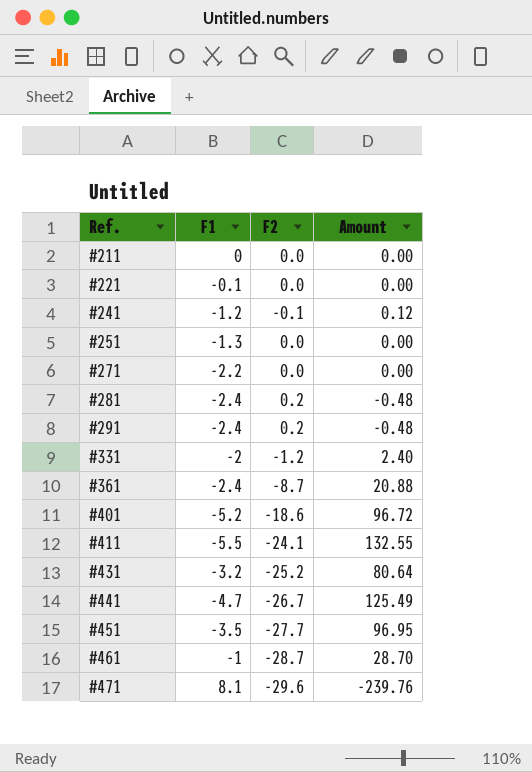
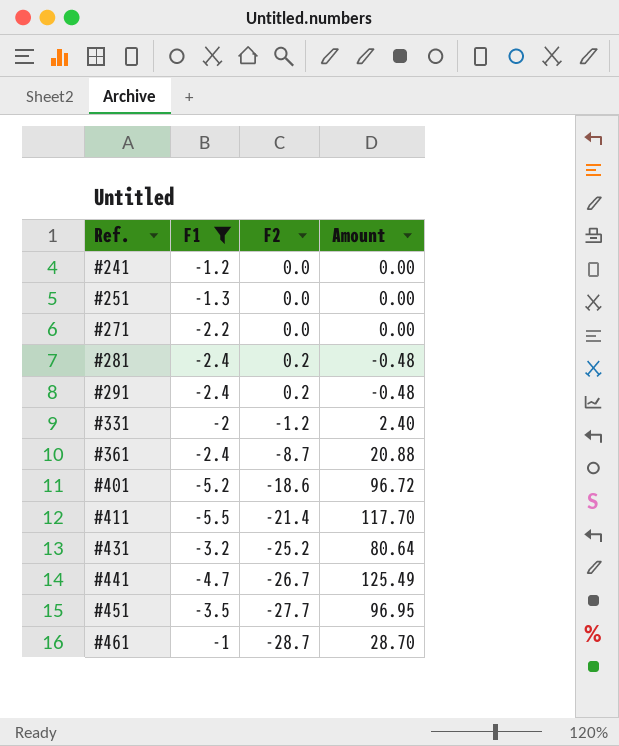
filter: none -> F1 <= -1
#241 | F2: -0.1 -> 0.0
#241 | Amount: 0.12 -> 0.00
#411 | F2: -24.1 -> -21.4
#411 | Amount: 132.55 -> 117.70

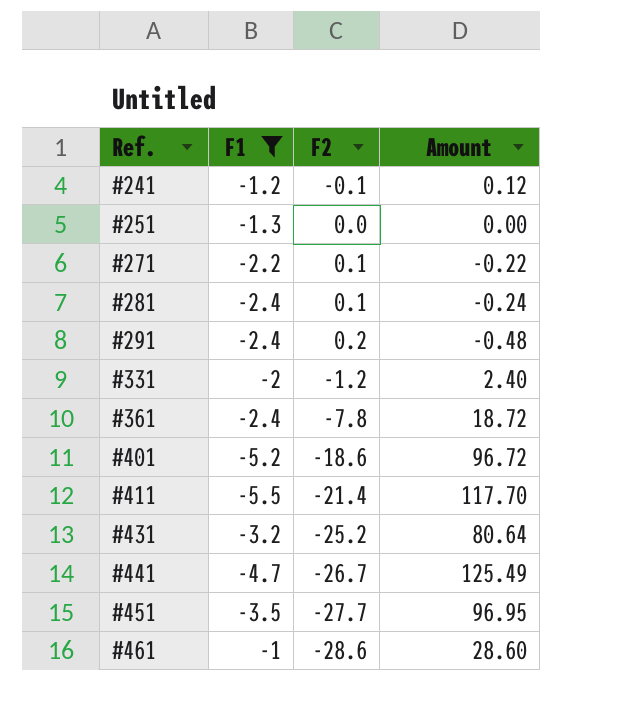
#241 | F2: 0.0 -> -0.1
#241 | Amount: 0.00 -> 0.12
#271 | F2: 0.0 -> 0.1
#271 | Amount: 0.00 -> -0.22
#281 | F2: 0.2 -> 0.1
#281 | Amount: -0.48 -> -0.24
#361 | F2: -8.7 -> -7.8
#361 | Amount: 20.88 -> 18.72
#461 | F2: -28.7 -> -28.6
#461 | Amount: 28.70 -> 28.60

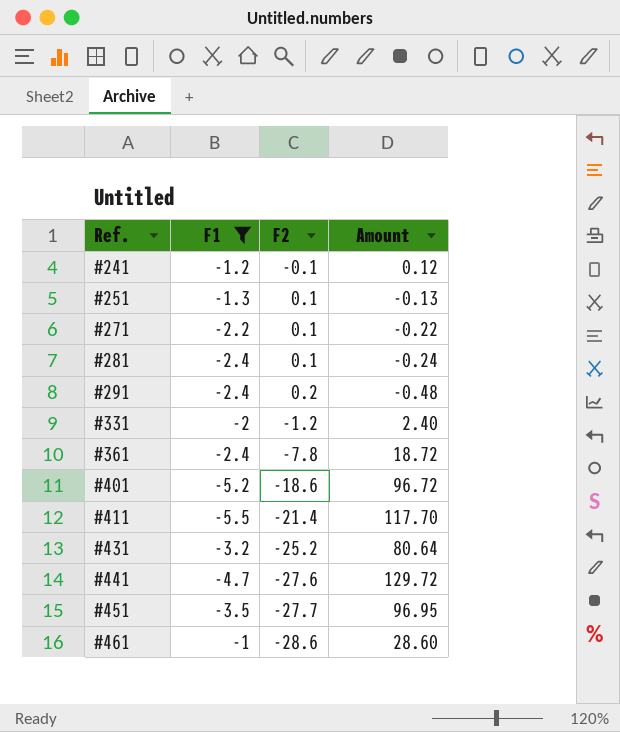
#251 | F2: 0.0 -> 0.1
#251 | Amount: 0.00 -> -0.13
#441 | F2: -26.7 -> -27.6
#441 | Amount: 125.49 -> 129.72

